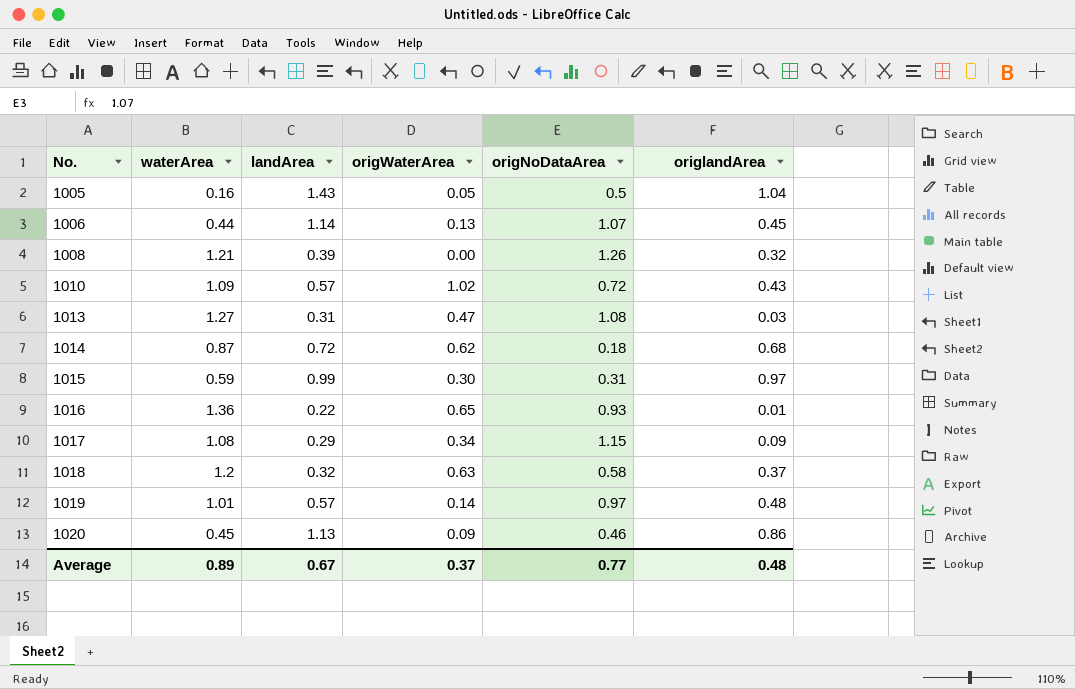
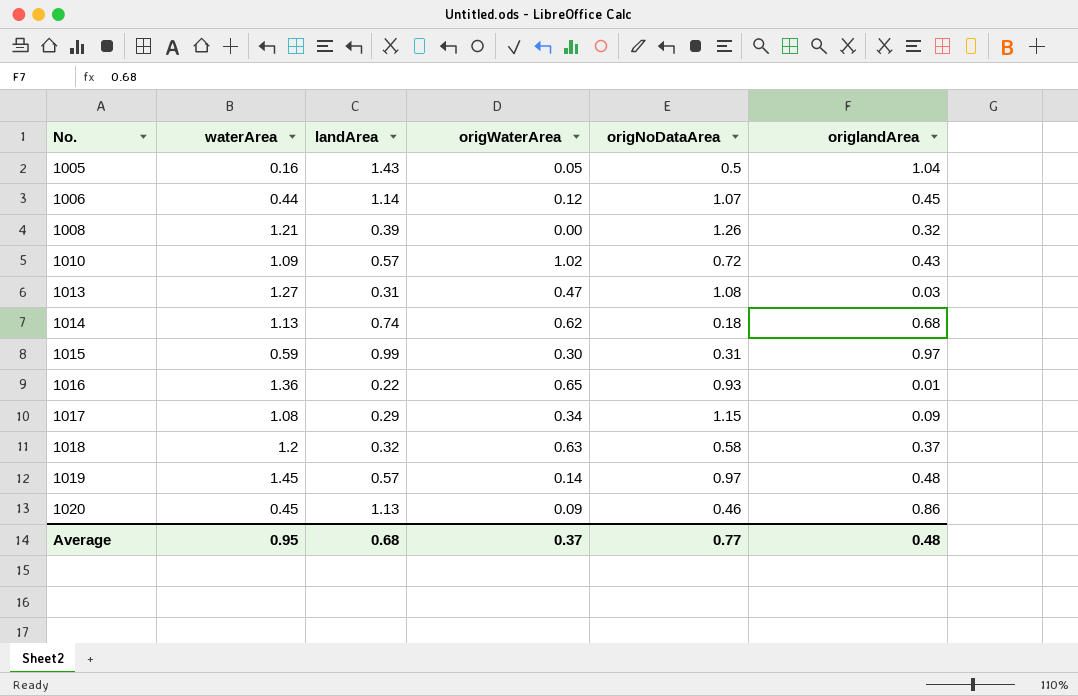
1006 | origWaterArea: 0.13 -> 0.12
1014 | waterArea: 0.87 -> 1.13
1014 | landArea: 0.72 -> 0.74
1019 | waterArea: 1.01 -> 1.45
Average | waterArea: 0.89 -> 0.95
Average | landArea: 0.67 -> 0.68

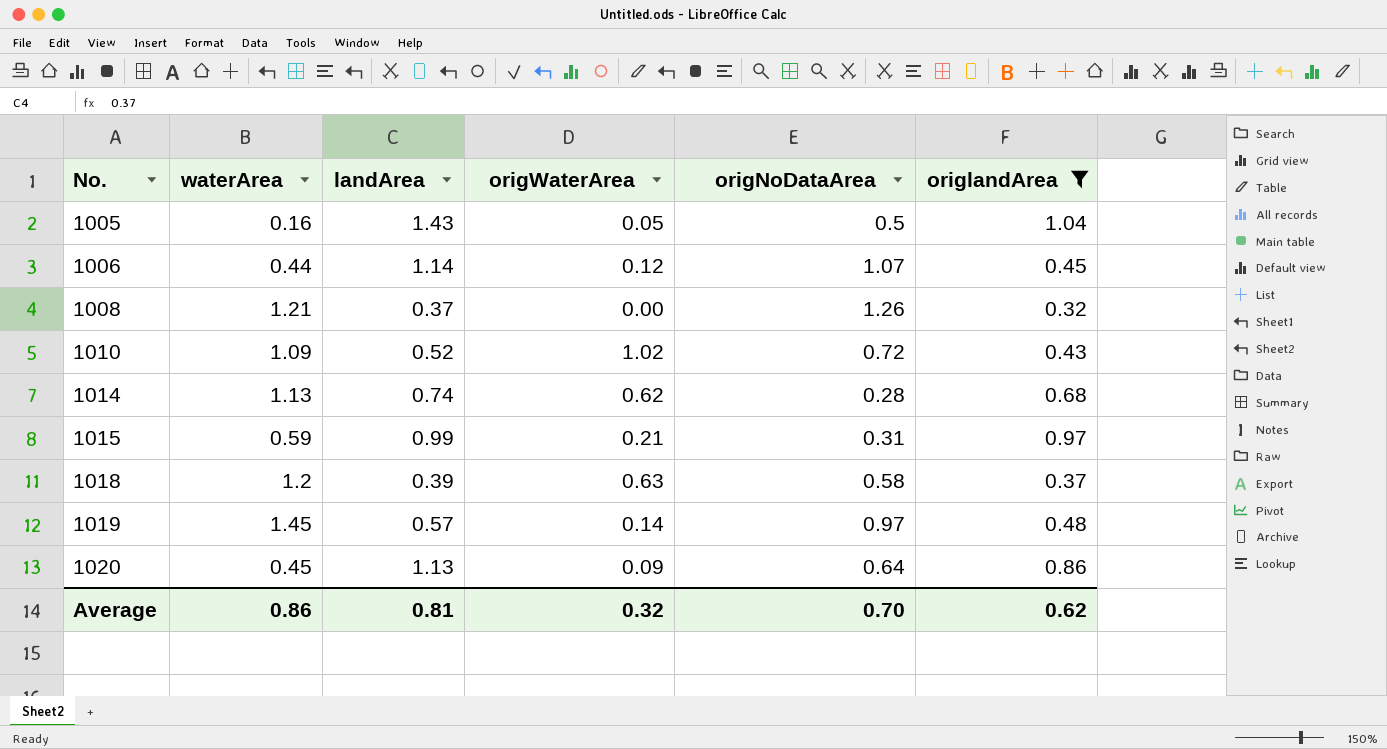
filter: none -> origlandArea >= 0.32
1008 | landArea: 0.39 -> 0.37
1010 | landArea: 0.57 -> 0.52
1014 | origNoDataArea: 0.18 -> 0.28
1015 | origWaterArea: 0.30 -> 0.21
1018 | landArea: 0.32 -> 0.39
1020 | origNoDataArea: 0.46 -> 0.64
Average | waterArea: 0.95 -> 0.86
Average | landArea: 0.68 -> 0.81
Average | origWaterArea: 0.37 -> 0.32
Average | origNoDataArea: 0.77 -> 0.70
Average | origlandArea: 0.48 -> 0.62

